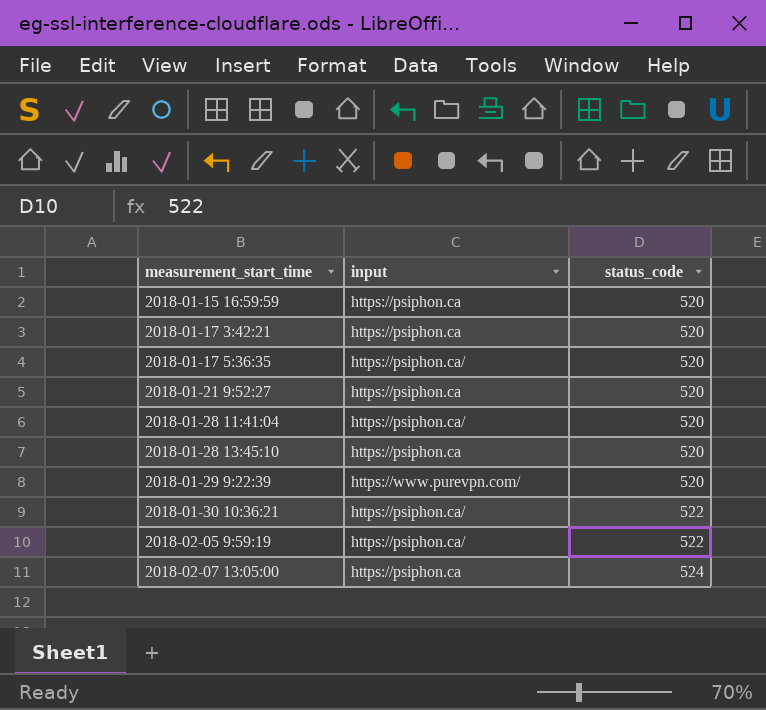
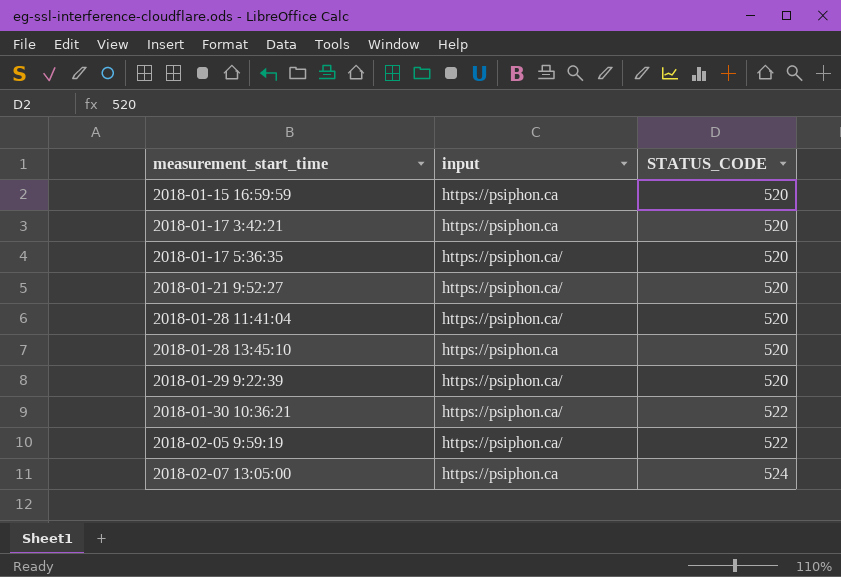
column name: status_code -> STATUS_CODE
2018-01-21 9:52:27 | input: https://psiphon.ca -> https://psiphon.ca/
2018-01-29 9:22:39 | input: https://www.purevpn.com/ -> https://psiphon.ca/

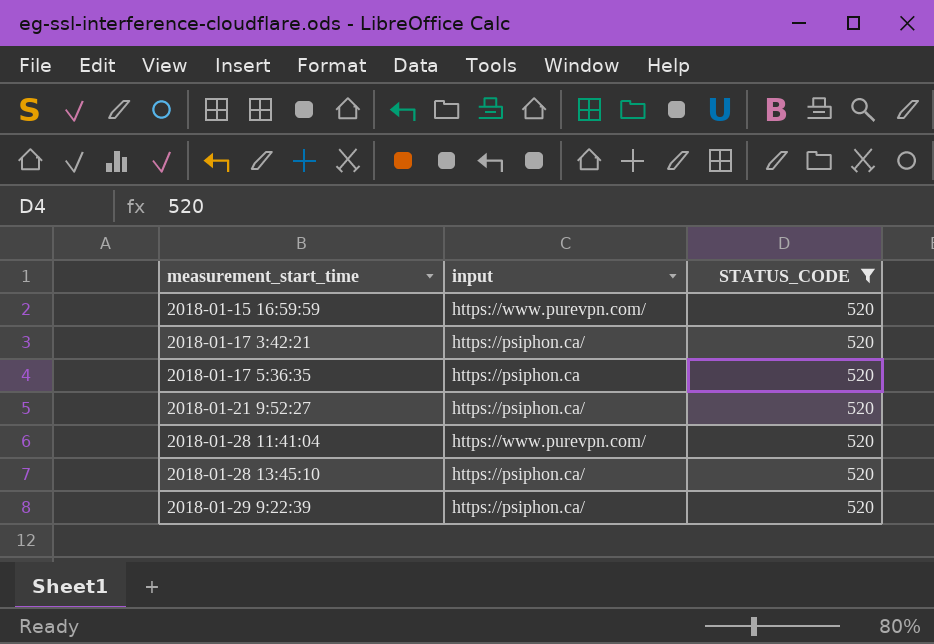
filter: none -> STATUS_CODE = 520
2018-01-15 16:59:59 | input: https://psiphon.ca -> https://www.purevpn.com/
2018-01-17 3:42:21 | input: https://psiphon.ca -> https://psiphon.ca/
2018-01-17 5:36:35 | input: https://psiphon.ca/ -> https://psiphon.ca
2018-01-28 11:41:04 | input: https://psiphon.ca/ -> https://www.purevpn.com/
2018-01-28 13:45:10 | input: https://psiphon.ca -> https://psiphon.ca/

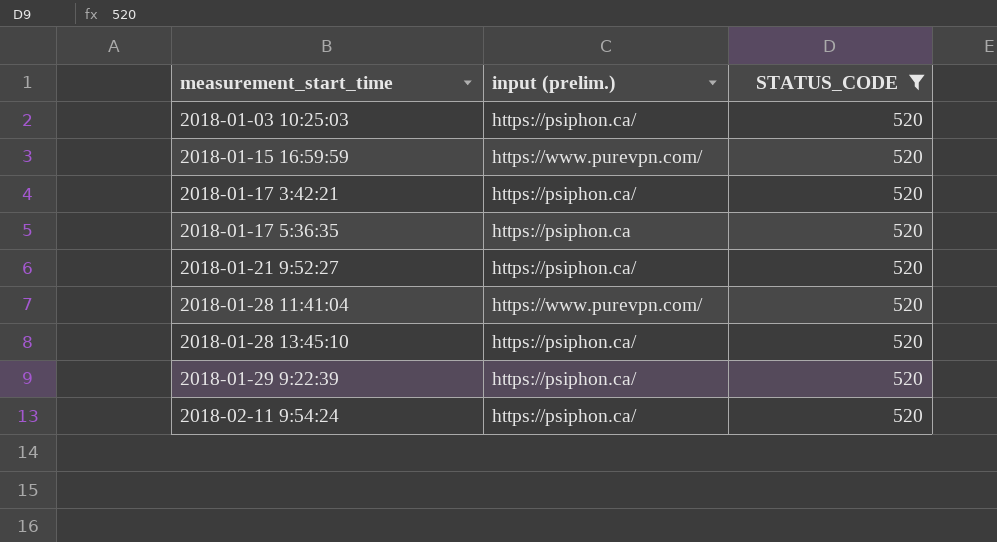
column name: input -> input (prelim.)
row 2018-01-03 10:25:03: none -> https://psiphon.ca/ | 520
row 2018-02-11 9:54:24: none -> https://psiphon.ca/ | 520

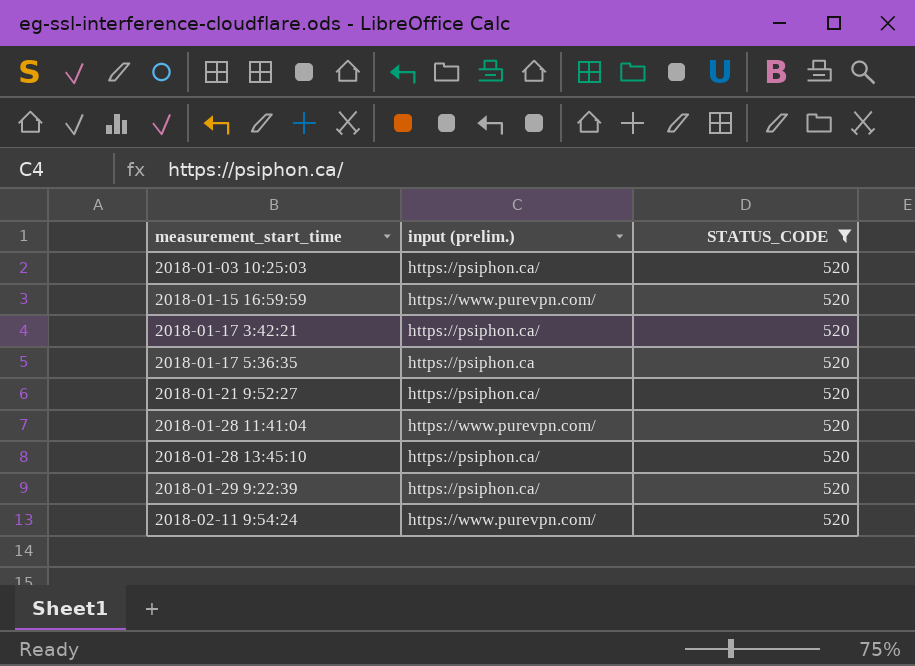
2018-02-11 9:54:24 | input (prelim.): https://psiphon.ca/ -> https://www.purevpn.com/

